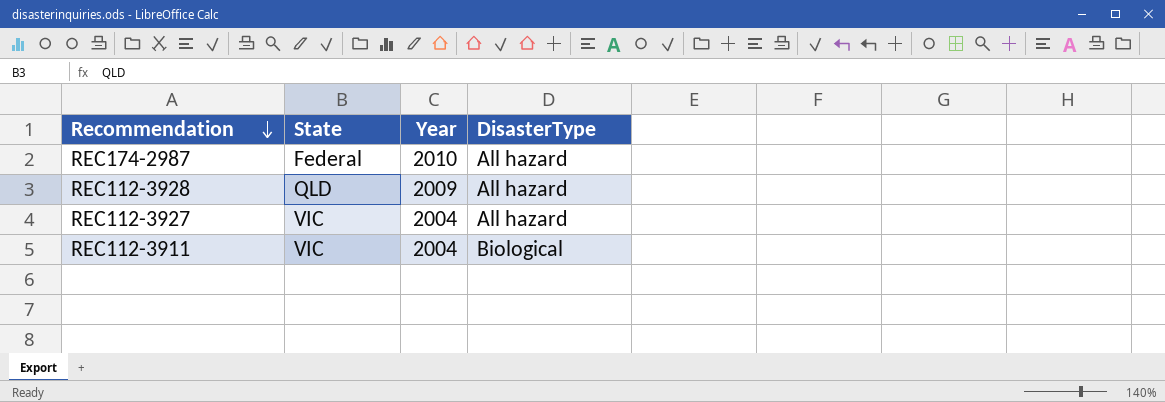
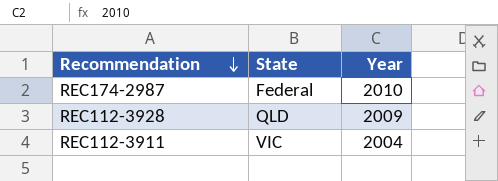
column DisasterType | position: 4 -> none
row REC112-3927: VIC | 2004 | All hazard -> none

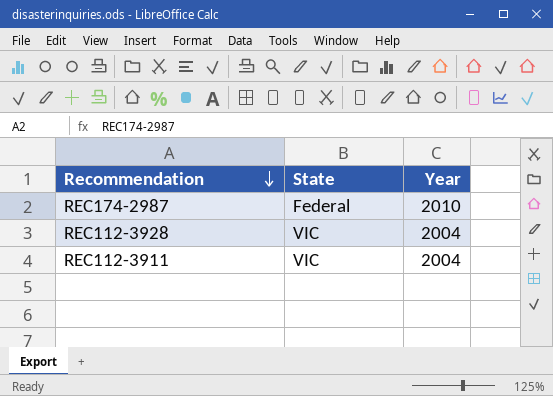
REC112-3928 | State: QLD -> VIC
REC112-3928 | Year: 2009 -> 2004

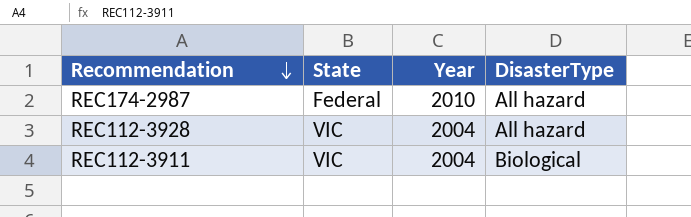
column DisasterType | position: none -> 4

